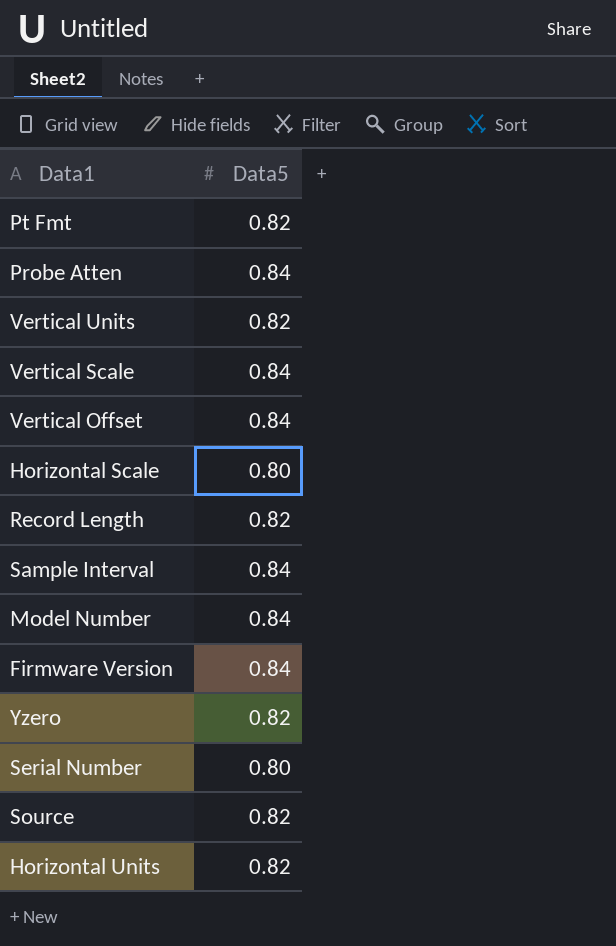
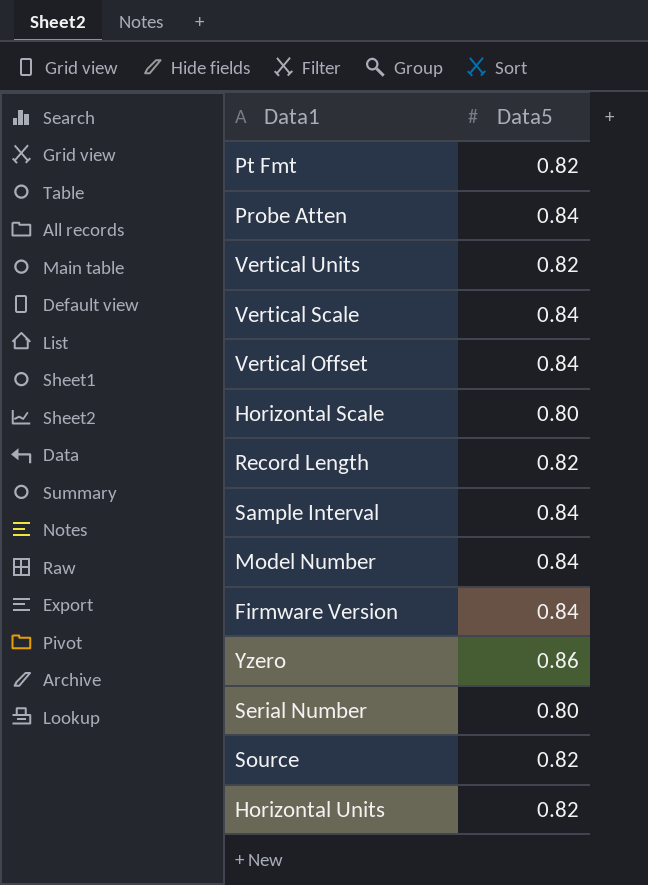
Yzero | Data5: 0.82 -> 0.86

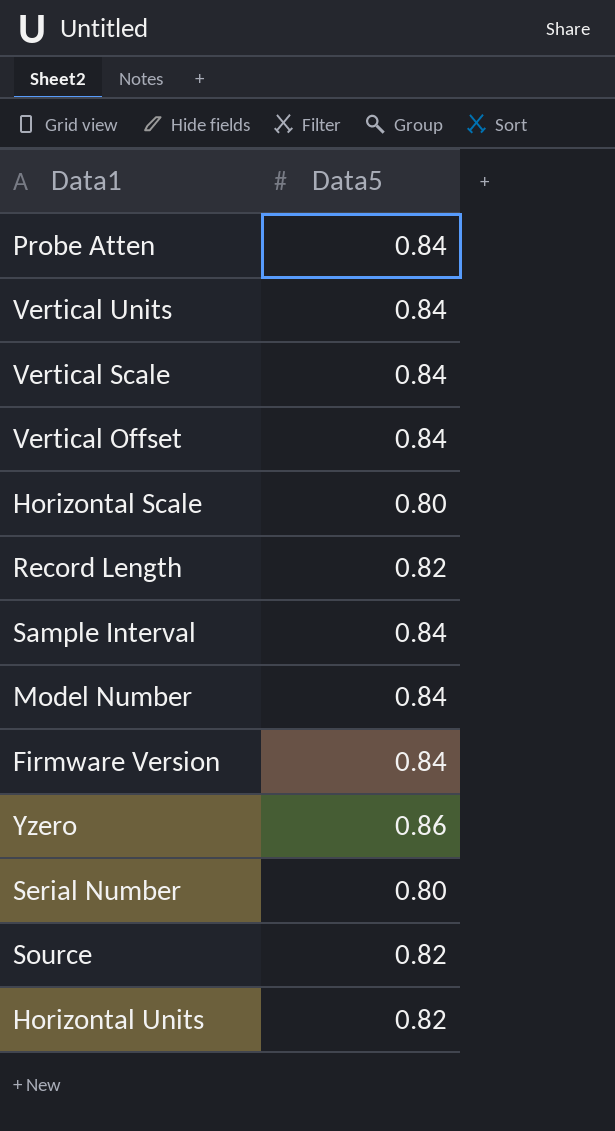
row Pt Fmt: 0.82 -> none
Vertical Units | Data5: 0.82 -> 0.84

